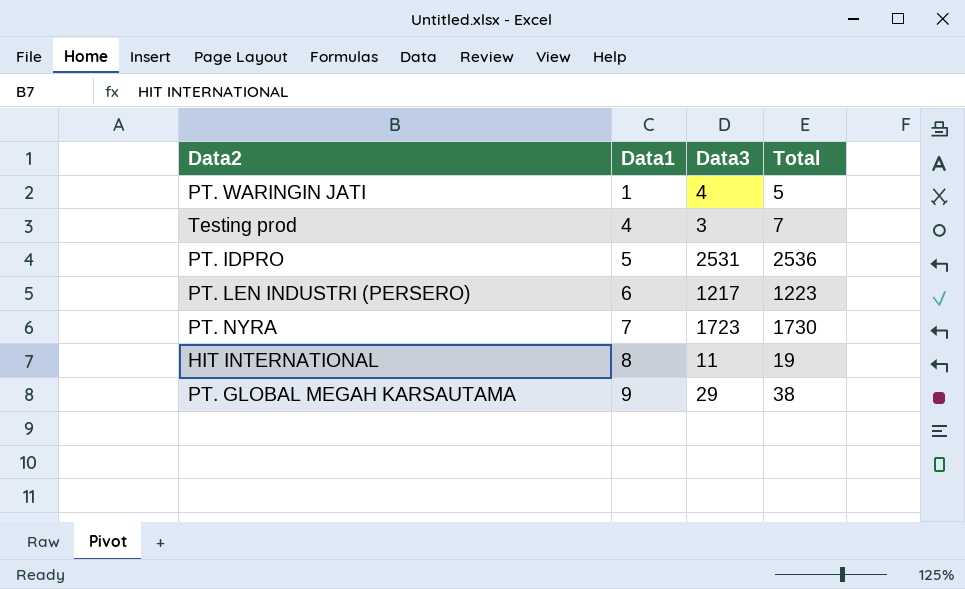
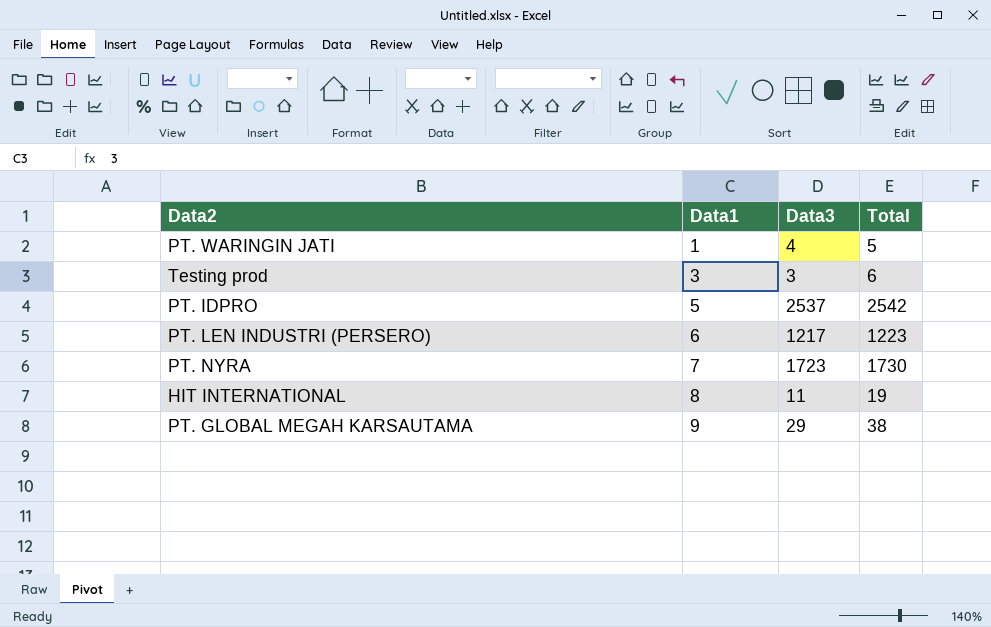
Testing prod | Data1: 4 -> 3
Testing prod | Total: 7 -> 6
PT. IDPRO | Data3: 2531 -> 2537
PT. IDPRO | Total: 2536 -> 2542

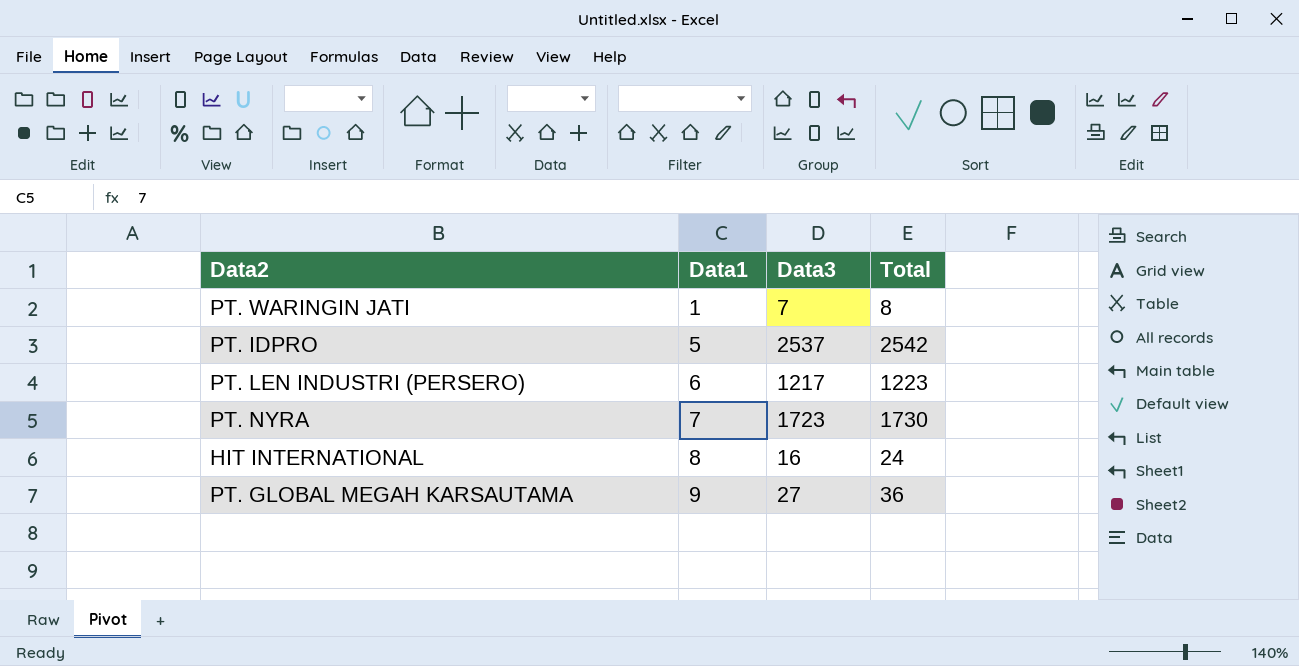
row Testing prod: 3 | 3 | 6 -> none
PT. WARINGIN JATI | Data3: 4 -> 7
PT. WARINGIN JATI | Total: 5 -> 8
HIT INTERNATIONAL | Data3: 11 -> 16
HIT INTERNATIONAL | Total: 19 -> 24
PT. GLOBAL MEGAH KARSAUTAMA | Data3: 29 -> 27
PT. GLOBAL MEGAH KARSAUTAMA | Total: 38 -> 36

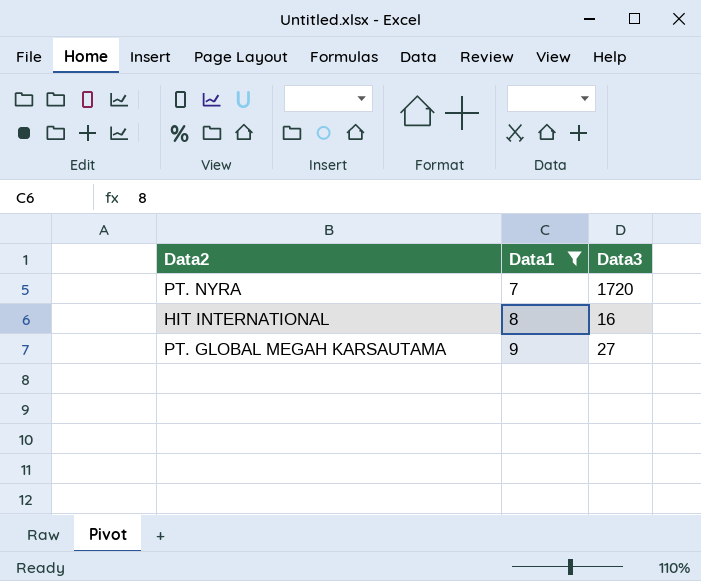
filter: none -> Data1 >= 7
column Total | formula: [Data1] + [Data3] -> none
PT. NYRA | Data3: 1723 -> 1720

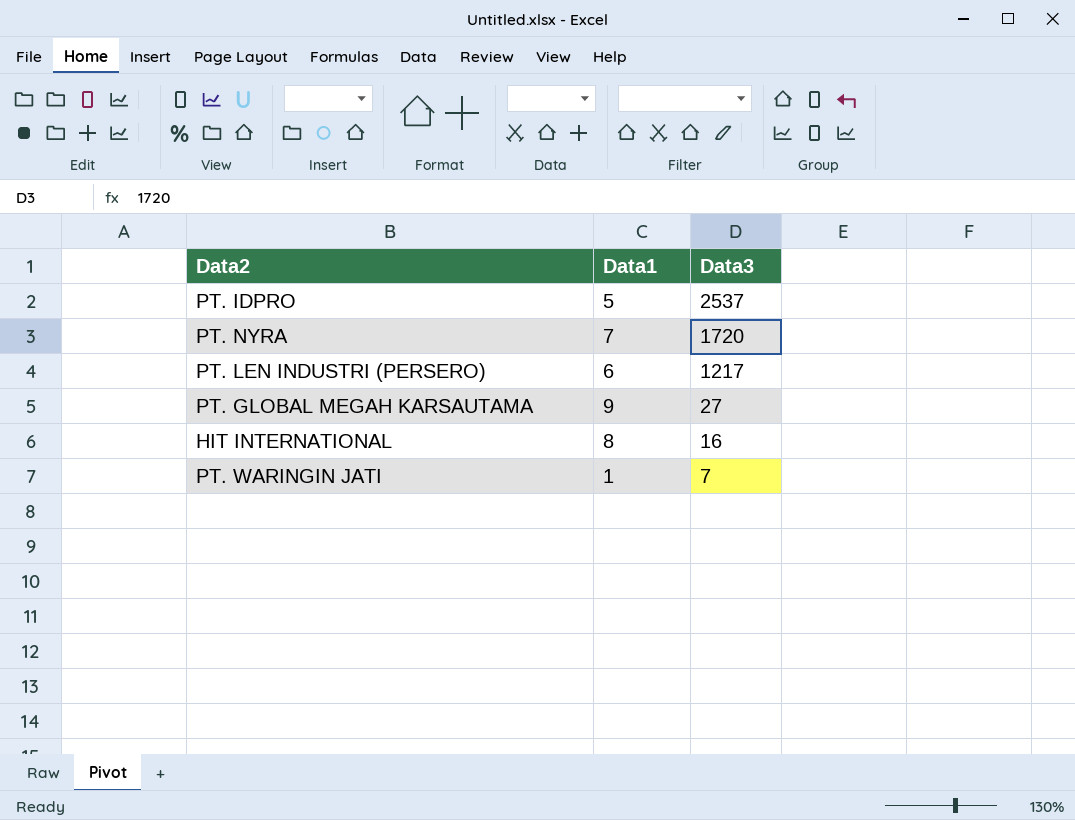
filter: Data1 >= 7 -> none
row order: Data1 ascending -> Data3 descending

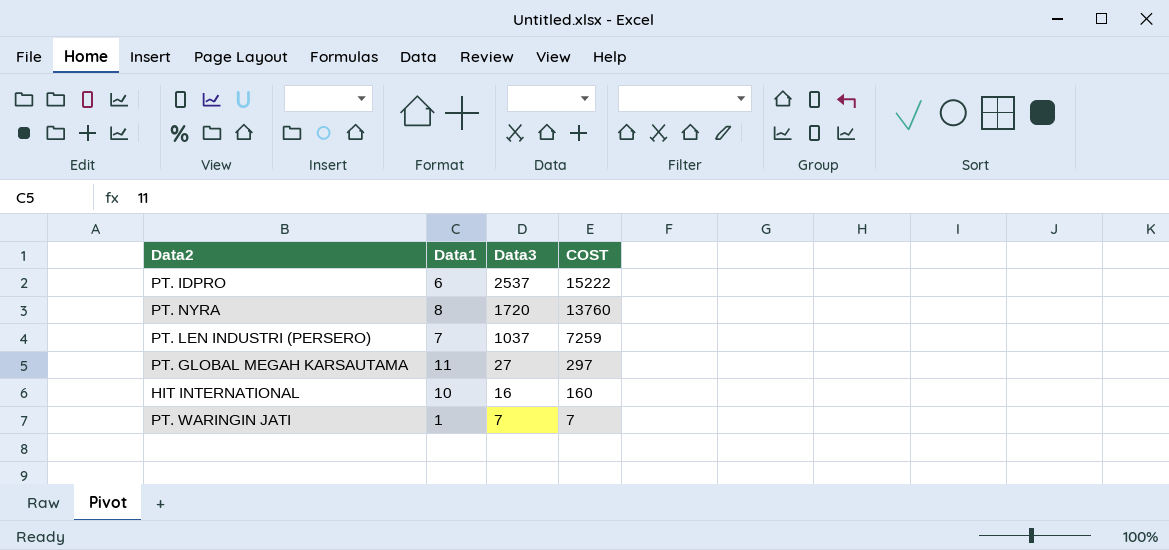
column COST | formula: none -> [Data1] * [Data3]
PT. IDPRO | Data1: 5 -> 6
PT. NYRA | Data1: 7 -> 8
PT. LEN INDUSTRI (PERSERO) | Data1: 6 -> 7
PT. LEN INDUSTRI (PERSERO) | Data3: 1217 -> 1037
PT. GLOBAL MEGAH KARSAUTAMA | Data1: 9 -> 11
HIT INTERNATIONAL | Data1: 8 -> 10

